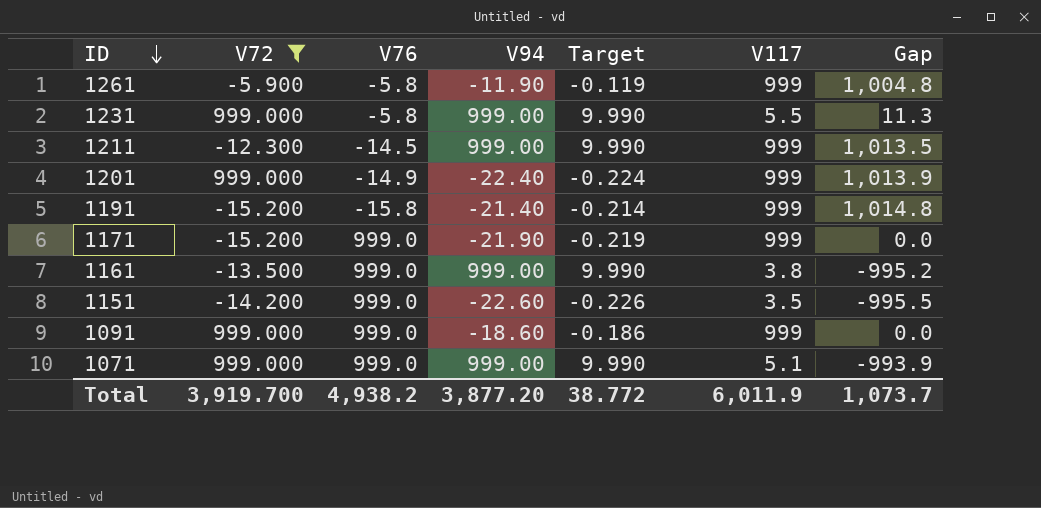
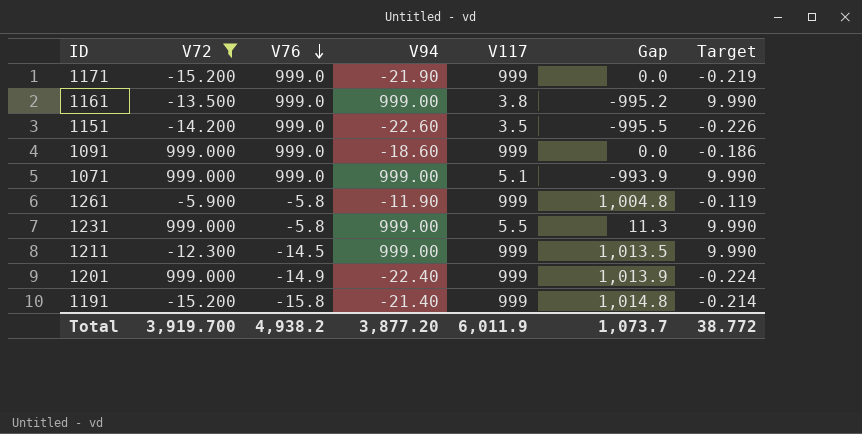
row order: ID descending -> V76 descending
column Target | position: 5 -> 7

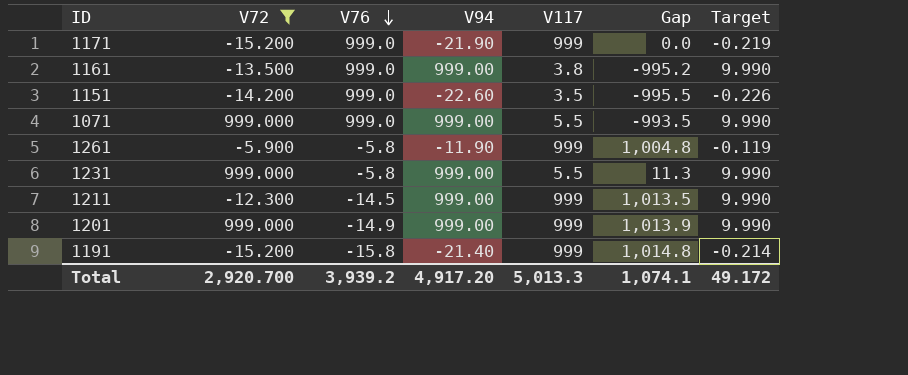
row 1091: 999.000 | 999.0 | -18.60 | 999 | 0.0 | -0.186 -> none
1071 | V117: 5.1 -> 5.5
1071 | Gap: -993.9 -> -993.5
1201 | V94: -22.40 -> 999.00
1201 | Target: -0.224 -> 9.990
Total | V72: 3,919.700 -> 2,920.700
Total | V76: 4,938.2 -> 3,939.2
Total | V94: 3,877.20 -> 4,917.20
Total | V117: 6,011.9 -> 5,013.3
Total | Gap: 1,073.7 -> 1,074.1
Total | Target: 38.772 -> 49.172

